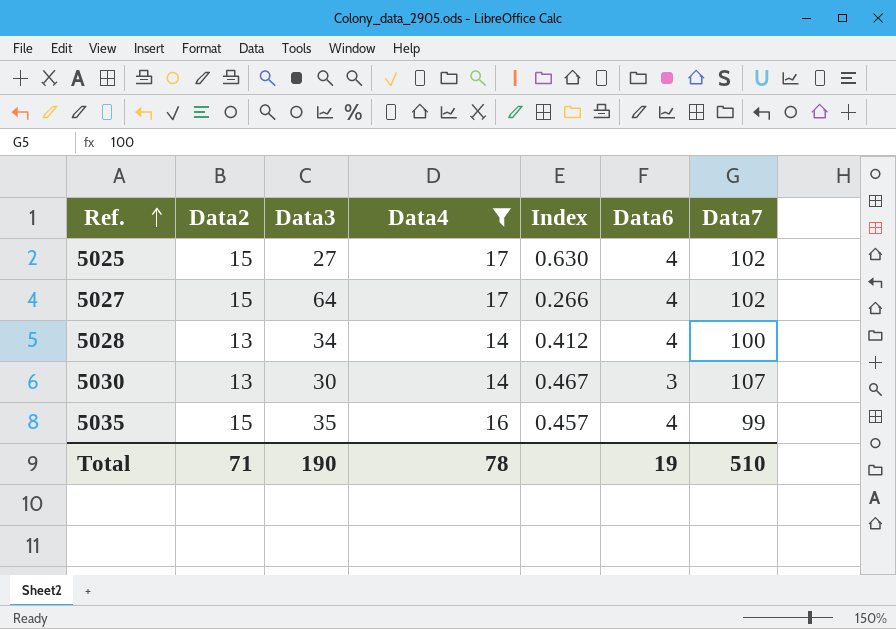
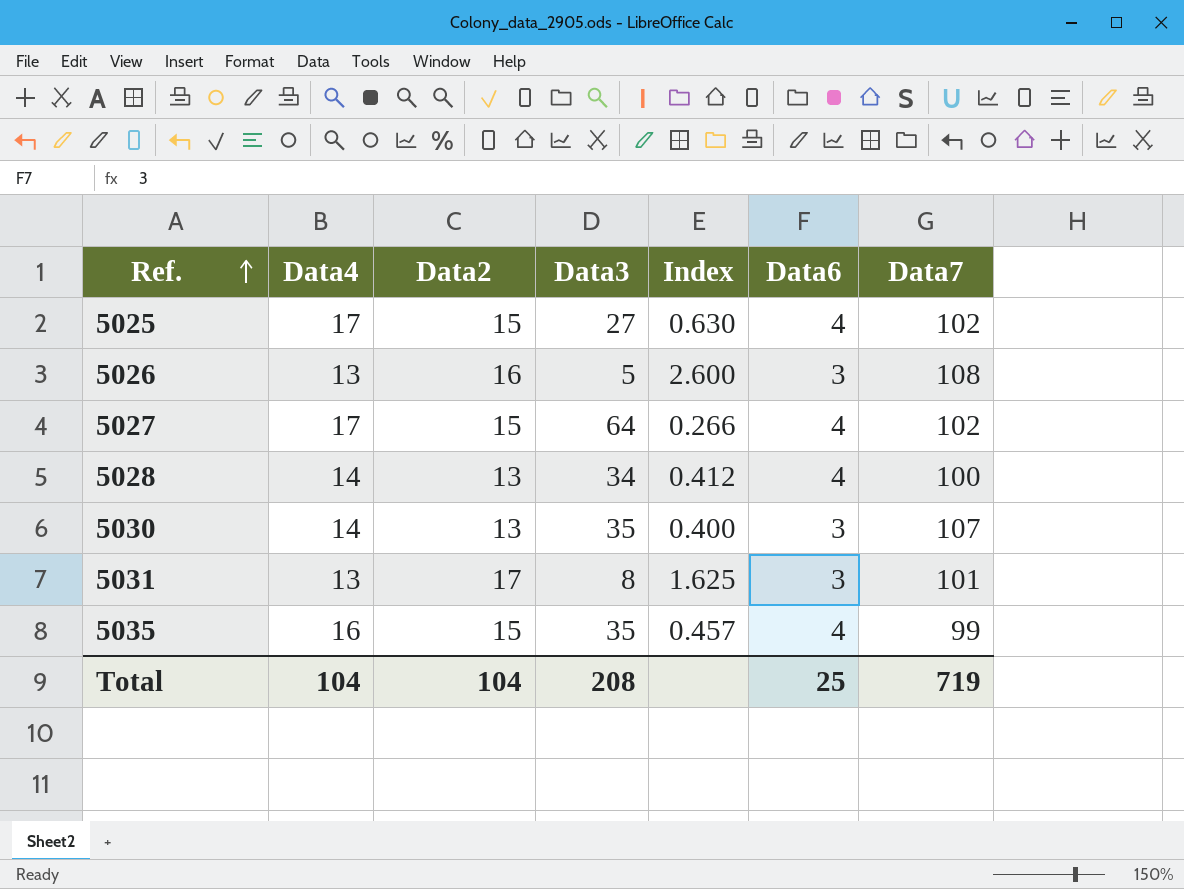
filter: Data4 != 13 -> none
column Data4 | position: 4 -> 2
5030 | Data3: 30 -> 35
5030 | Index: 0.467 -> 0.400
Total | Data4: 78 -> 104
Total | Data2: 71 -> 104
Total | Data3: 190 -> 208
Total | Data6: 19 -> 25
Total | Data7: 510 -> 719

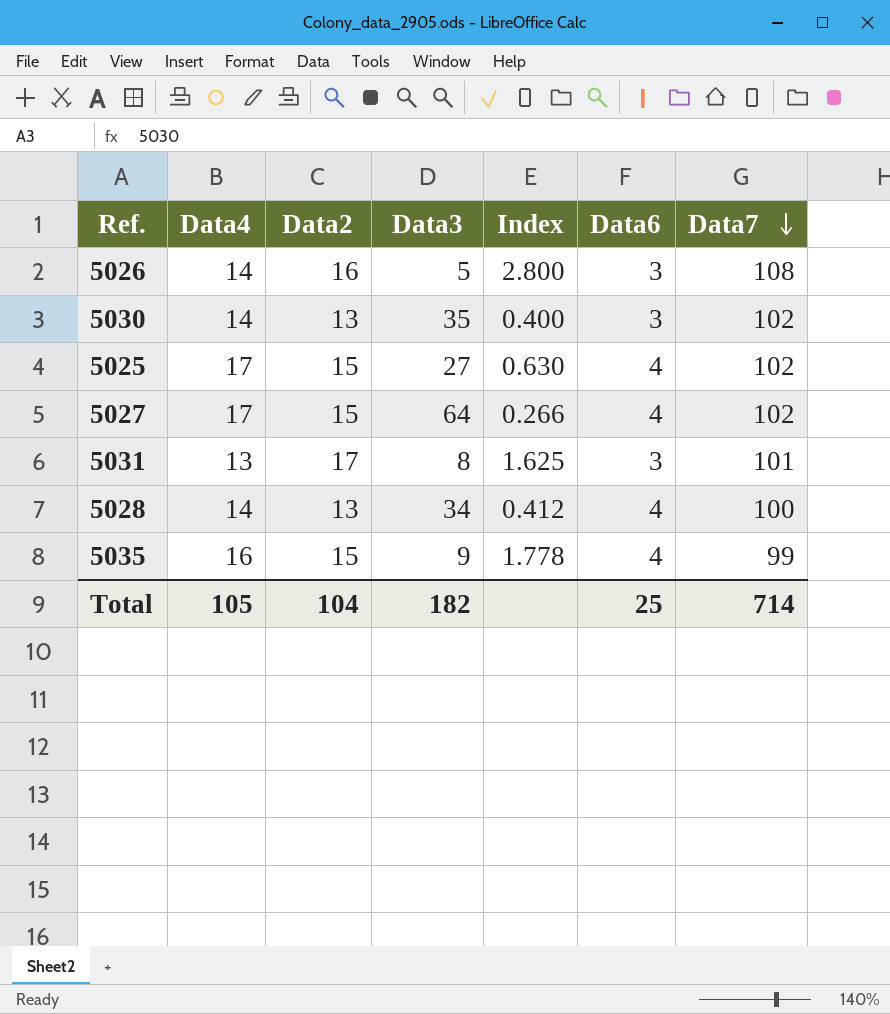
row order: Ref. ascending -> Data7 descending
5026 | Data4: 13 -> 14
5026 | Index: 2.600 -> 2.800
5030 | Data7: 107 -> 102
5035 | Data3: 35 -> 9
5035 | Index: 0.457 -> 1.778
Total | Data4: 104 -> 105
Total | Data3: 208 -> 182
Total | Data7: 719 -> 714

